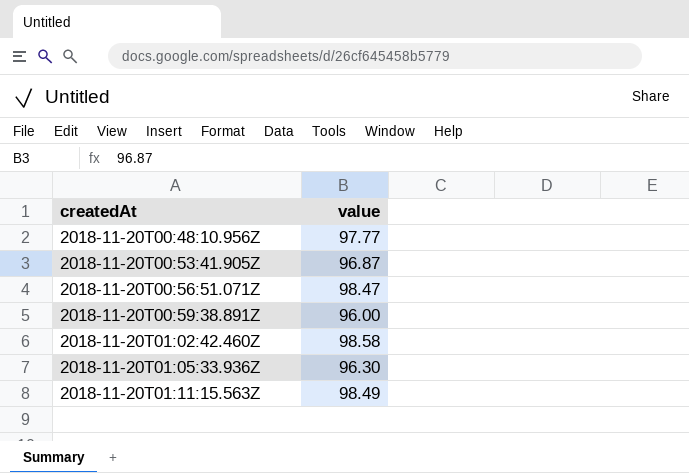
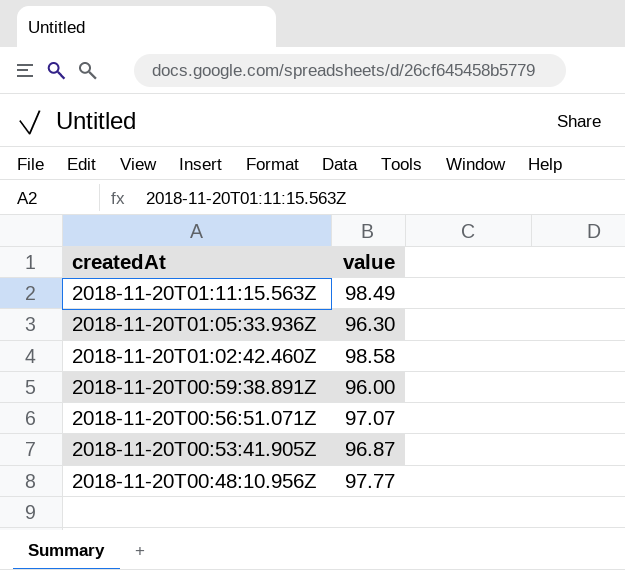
row order: createdAt ascending -> createdAt descending
2018-11-20T00:56:51.071Z | value: 98.47 -> 97.07

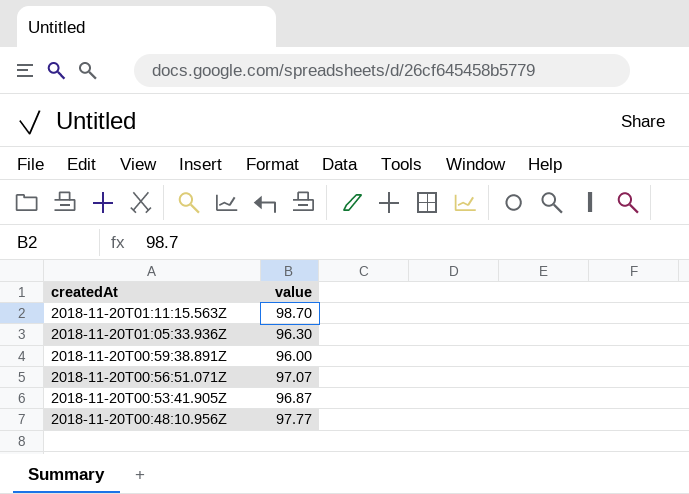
row 2018-11-20T01:02:42.460Z: 98.58 -> none
2018-11-20T01:11:15.563Z | value: 98.49 -> 98.70

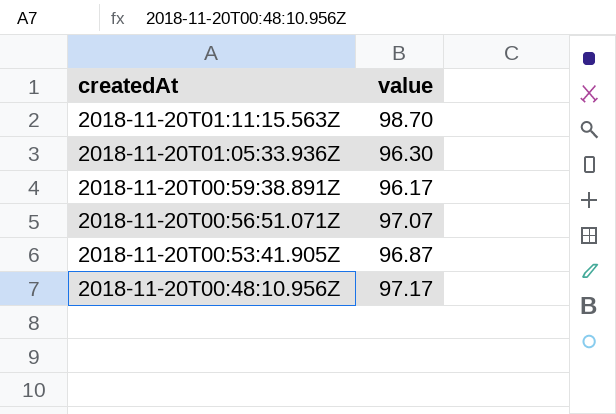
2018-11-20T00:59:38.891Z | value: 96.00 -> 96.17
2018-11-20T00:48:10.956Z | value: 97.77 -> 97.17

